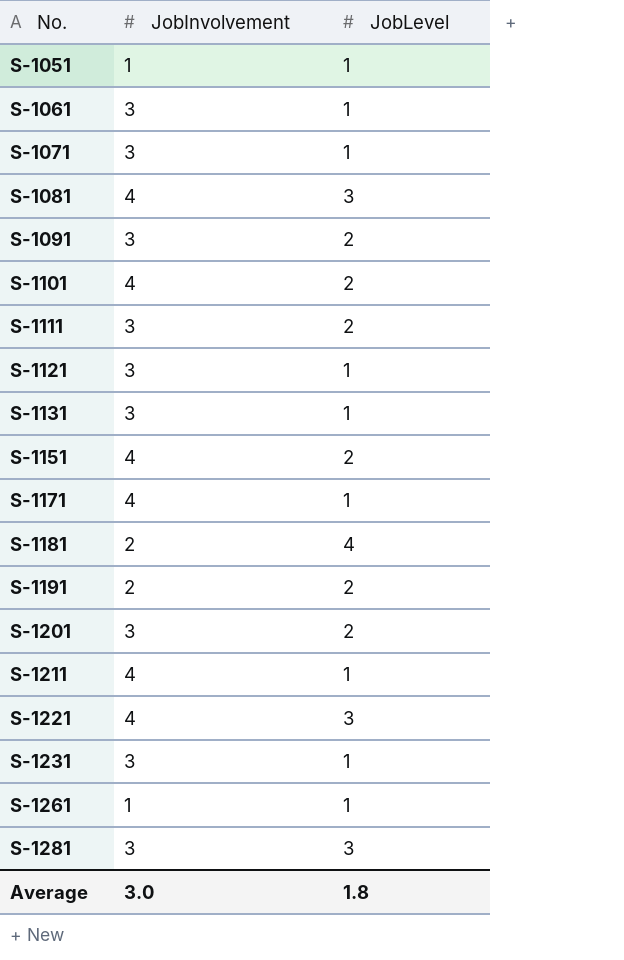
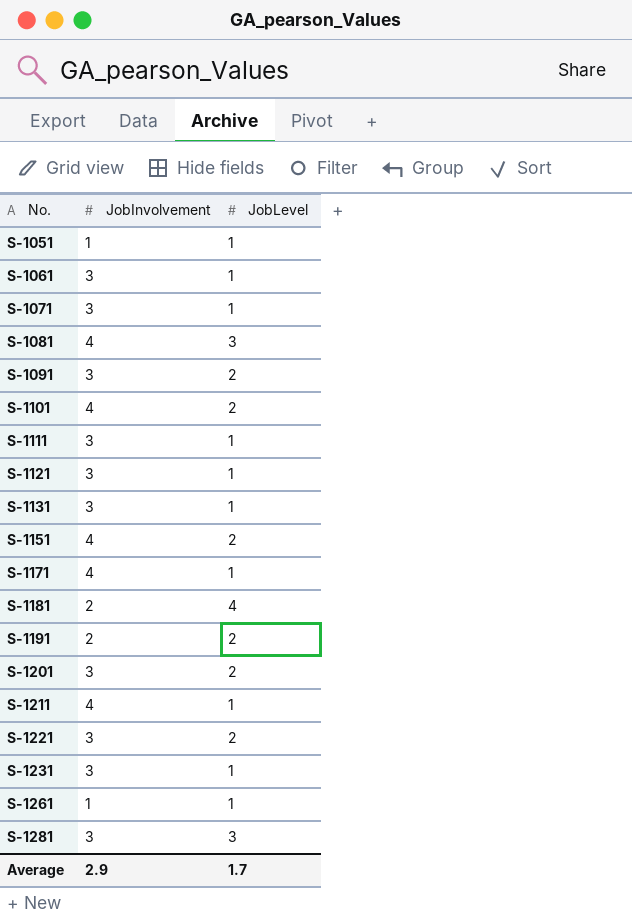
S-1111 | JobLevel: 2 -> 1
S-1221 | JobInvolvement: 4 -> 3
S-1221 | JobLevel: 3 -> 2
Average | JobInvolvement: 3.0 -> 2.9
Average | JobLevel: 1.8 -> 1.7

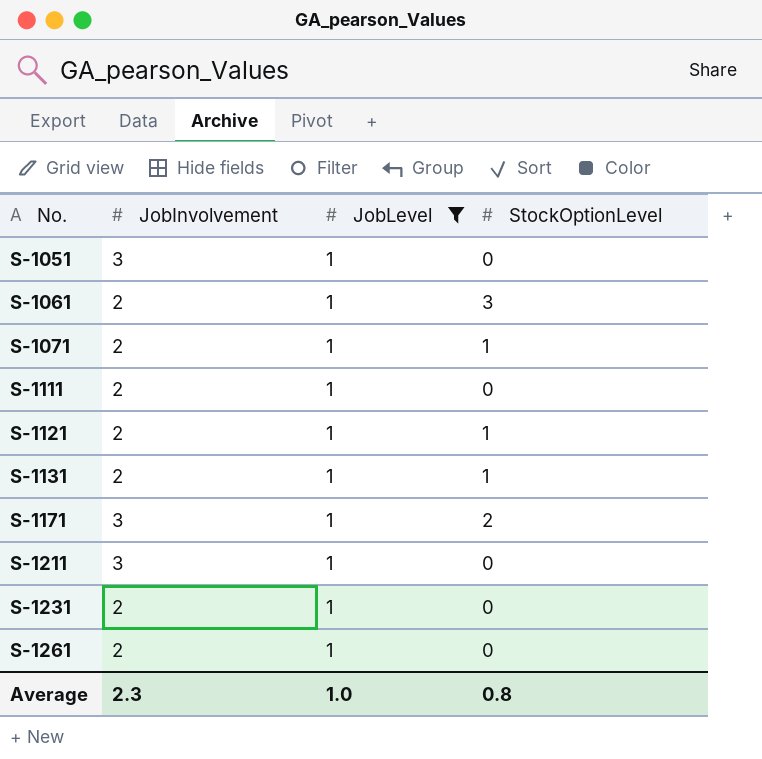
filter: none -> JobLevel = 1
column StockOptionLevel | position: none -> 4
S-1051 | JobInvolvement: 1 -> 3
S-1061 | JobInvolvement: 3 -> 2
S-1071 | JobInvolvement: 3 -> 2
S-1111 | JobInvolvement: 3 -> 2
S-1121 | JobInvolvement: 3 -> 2
S-1131 | JobInvolvement: 3 -> 2
S-1171 | JobInvolvement: 4 -> 3
S-1211 | JobInvolvement: 4 -> 3
S-1231 | JobInvolvement: 3 -> 2
S-1261 | JobInvolvement: 1 -> 2
Average | JobInvolvement: 2.9 -> 2.3
Average | JobLevel: 1.7 -> 1.0

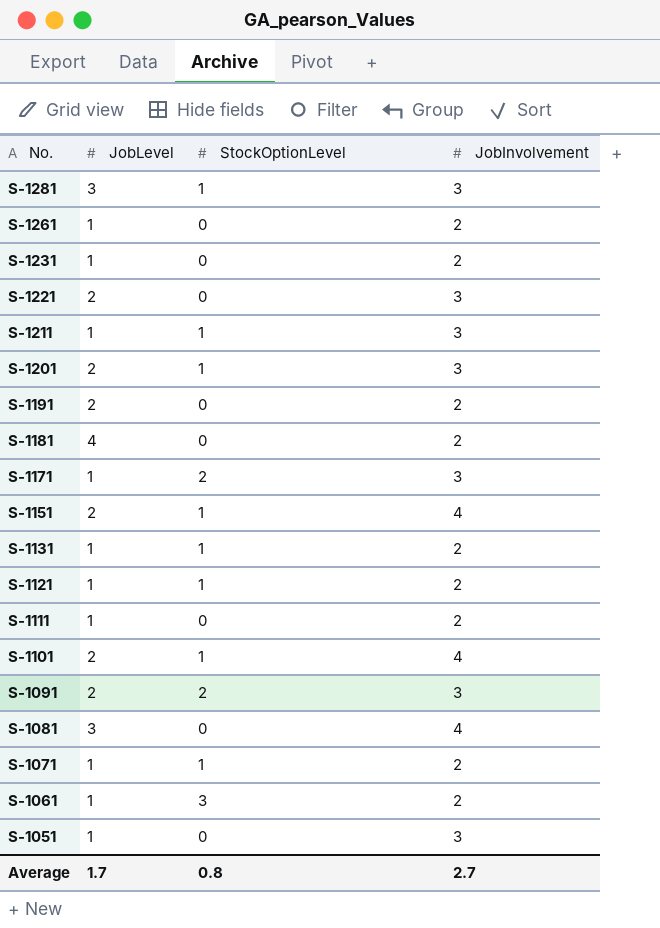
filter: JobLevel = 1 -> none
row order: No. ascending -> No. descending
column JobInvolvement | position: 2 -> 4
S-1211 | StockOptionLevel: 0 -> 1
Average | JobLevel: 1.0 -> 1.7
Average | JobInvolvement: 2.3 -> 2.7

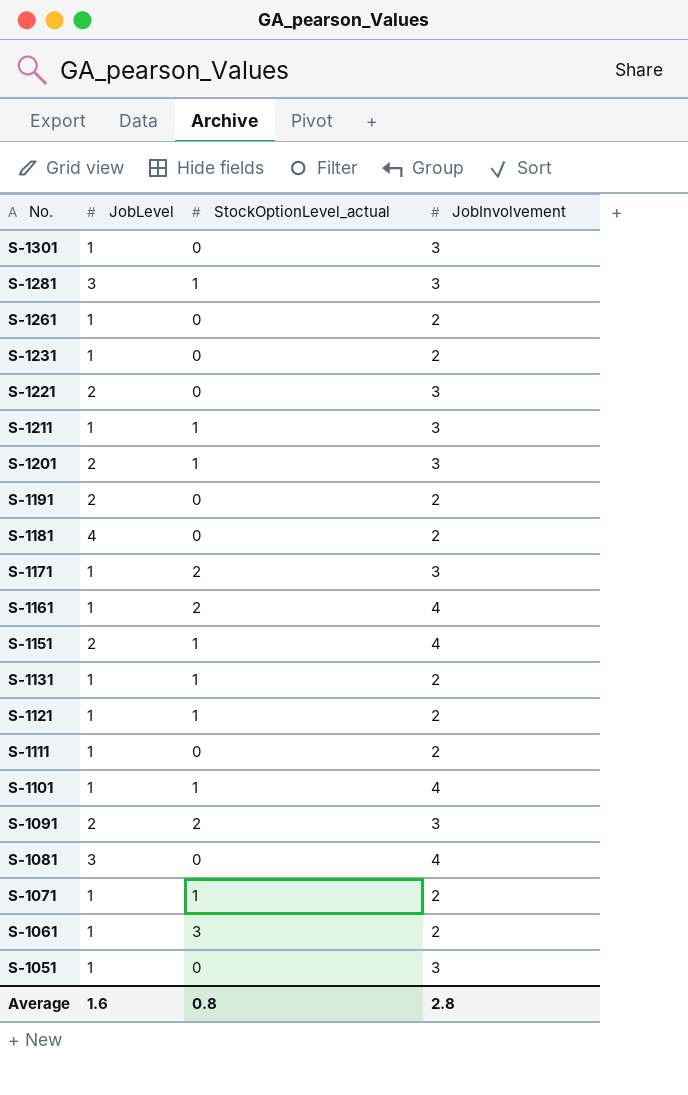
column name: StockOptionLevel -> StockOptionLevel_actual
row S-1301: none -> 1 | 0 | 3
row S-1161: none -> 1 | 2 | 4
S-1101 | JobLevel: 2 -> 1
Average | JobLevel: 1.7 -> 1.6
Average | JobInvolvement: 2.7 -> 2.8

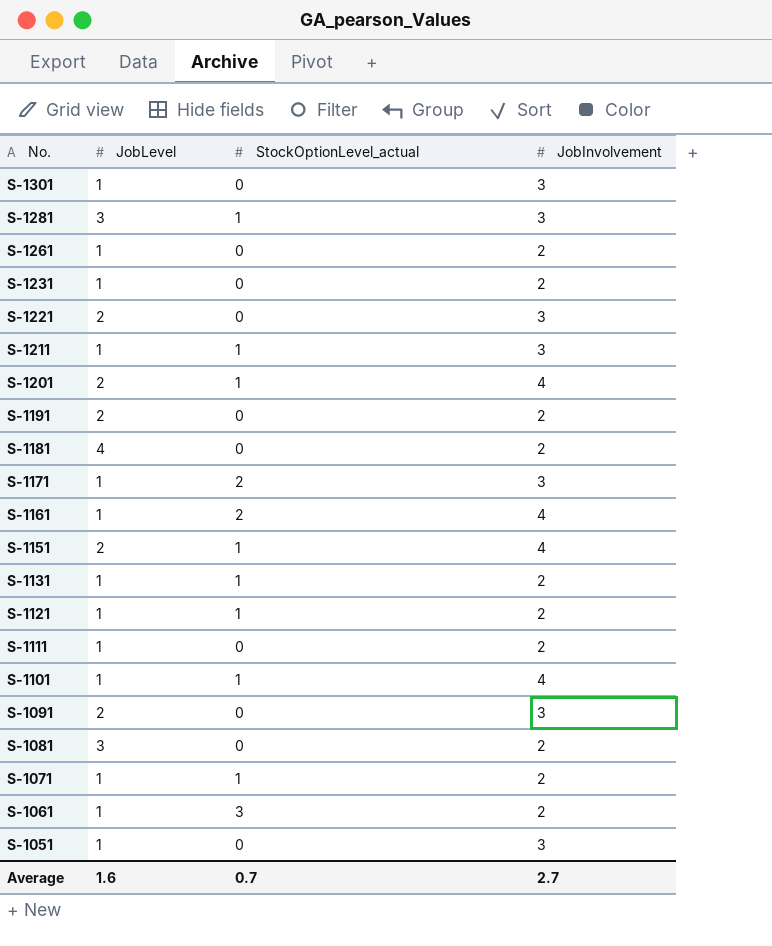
S-1201 | JobInvolvement: 3 -> 4
S-1091 | StockOptionLevel_actual: 2 -> 0
S-1081 | JobInvolvement: 4 -> 2
Average | StockOptionLevel_actual: 0.8 -> 0.7
Average | JobInvolvement: 2.8 -> 2.7

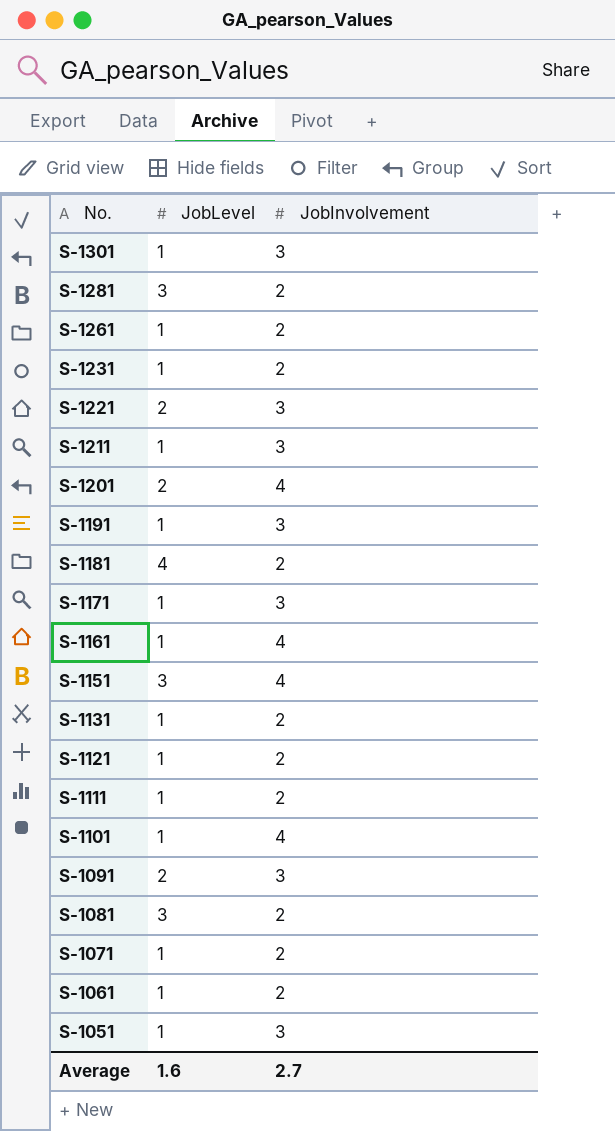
column StockOptionLevel_actual | position: 3 -> none
S-1281 | JobInvolvement: 3 -> 2
S-1191 | JobLevel: 2 -> 1
S-1191 | JobInvolvement: 2 -> 3
S-1151 | JobLevel: 2 -> 3

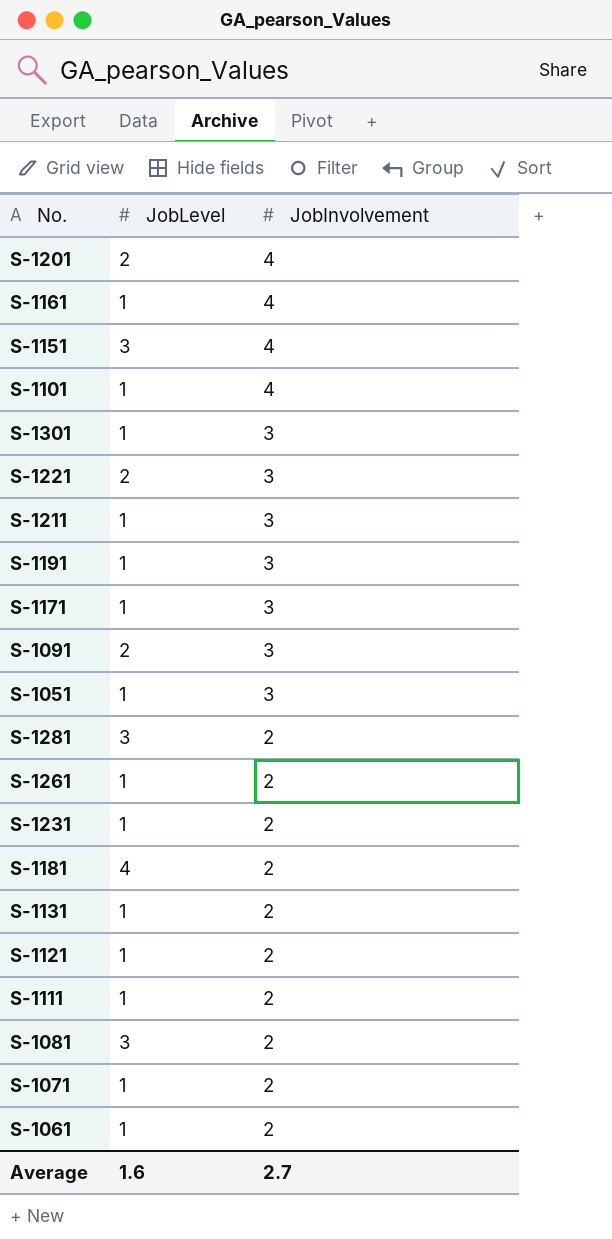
row order: No. descending -> JobInvolvement descending

